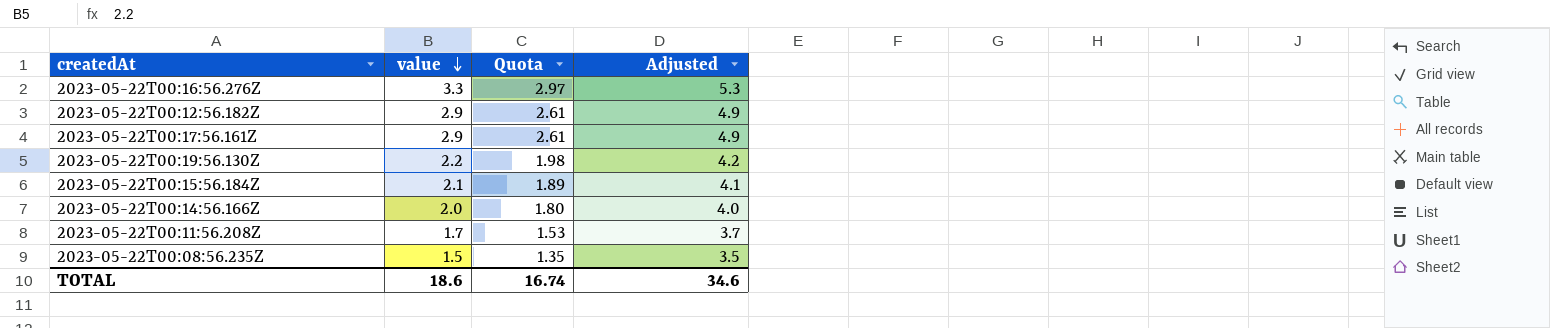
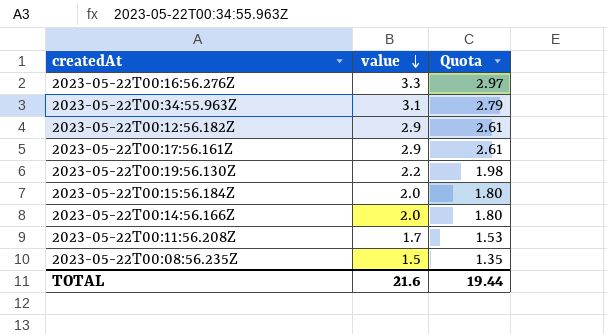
column Adjusted | formula: [value] + 2 -> none
row 2023-05-22T00:34:55.963Z: none -> 3.1 | 2.79
2023-05-22T00:15:56.184Z | value: 2.1 -> 2.0
2023-05-22T00:15:56.184Z | Quota: 1.89 -> 1.80
TOTAL | value: 18.6 -> 21.6
TOTAL | Quota: 16.74 -> 19.44

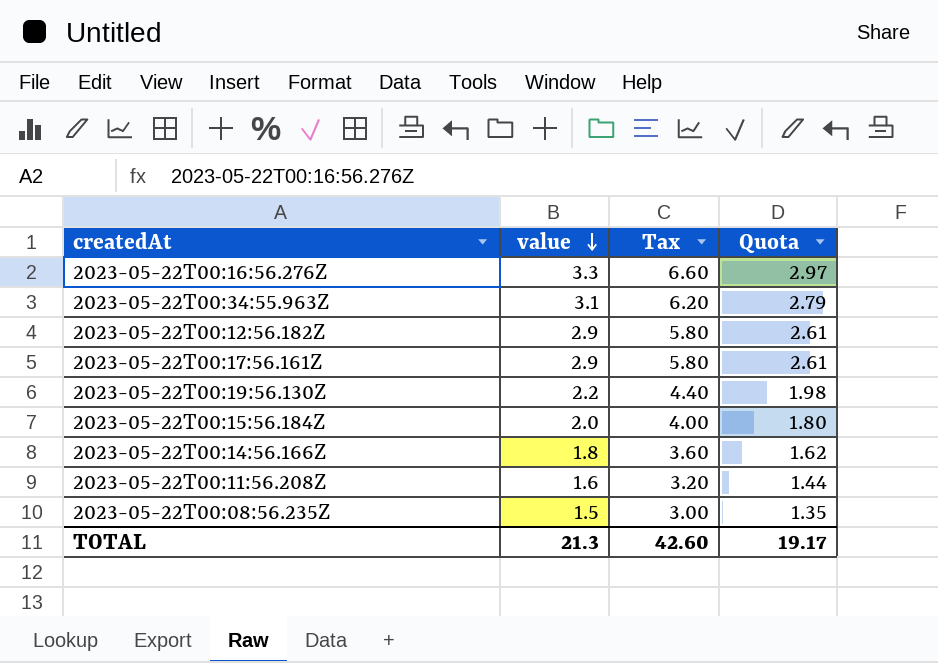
column Tax | formula: none -> [value] * 2
2023-05-22T00:14:56.166Z | value: 2.0 -> 1.8
2023-05-22T00:14:56.166Z | Quota: 1.80 -> 1.62
2023-05-22T00:11:56.208Z | value: 1.7 -> 1.6
2023-05-22T00:11:56.208Z | Quota: 1.53 -> 1.44
TOTAL | value: 21.6 -> 21.3
TOTAL | Quota: 19.44 -> 19.17

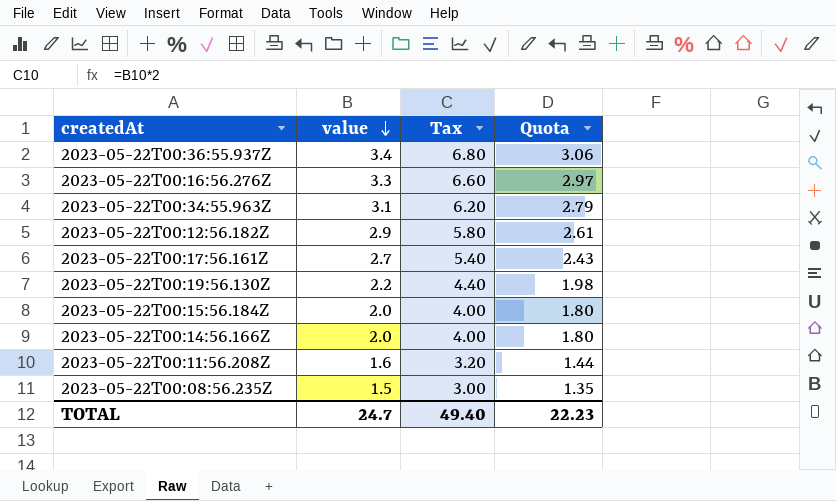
row 2023-05-22T00:36:55.937Z: none -> 3.4 | 6.80 | 3.06
2023-05-22T00:17:56.161Z | value: 2.9 -> 2.7
2023-05-22T00:17:56.161Z | Tax: 5.80 -> 5.40
2023-05-22T00:17:56.161Z | Quota: 2.61 -> 2.43
2023-05-22T00:14:56.166Z | value: 1.8 -> 2.0
2023-05-22T00:14:56.166Z | Tax: 3.60 -> 4.00
2023-05-22T00:14:56.166Z | Quota: 1.62 -> 1.80
TOTAL | value: 21.3 -> 24.7
TOTAL | Tax: 42.60 -> 49.40
TOTAL | Quota: 19.17 -> 22.23

